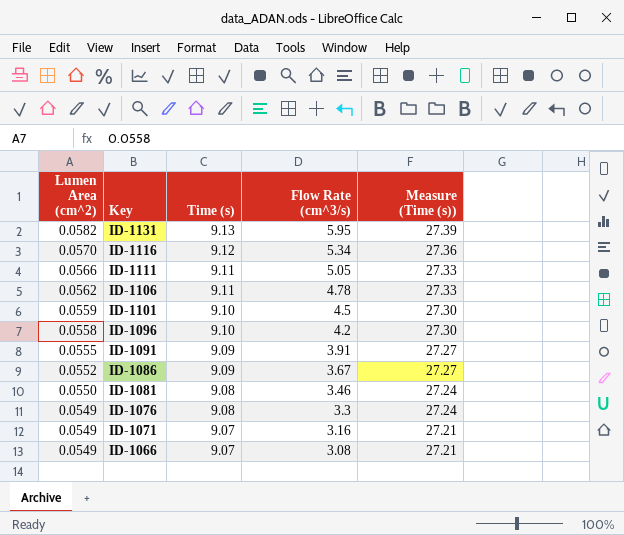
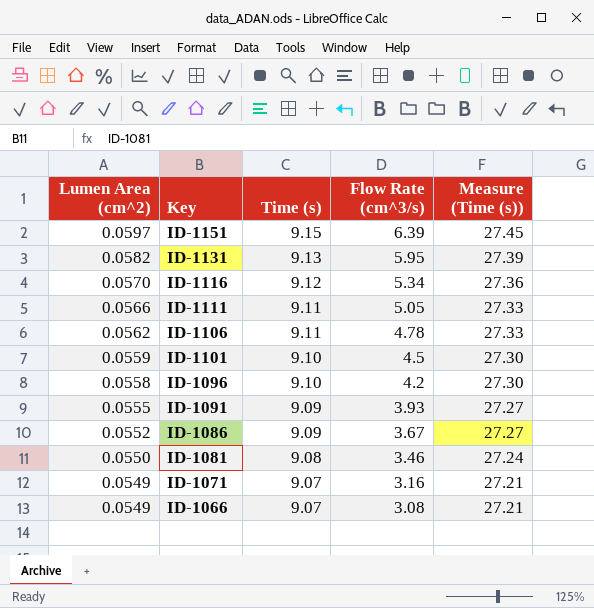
row ID-1076: 0.0549 | 9.08 | 3.3 | 27.24 -> none
row ID-1151: none -> 0.0597 | 9.15 | 6.39 | 27.45
ID-1091 | Flow Rate (cm^3/s): 3.91 -> 3.93

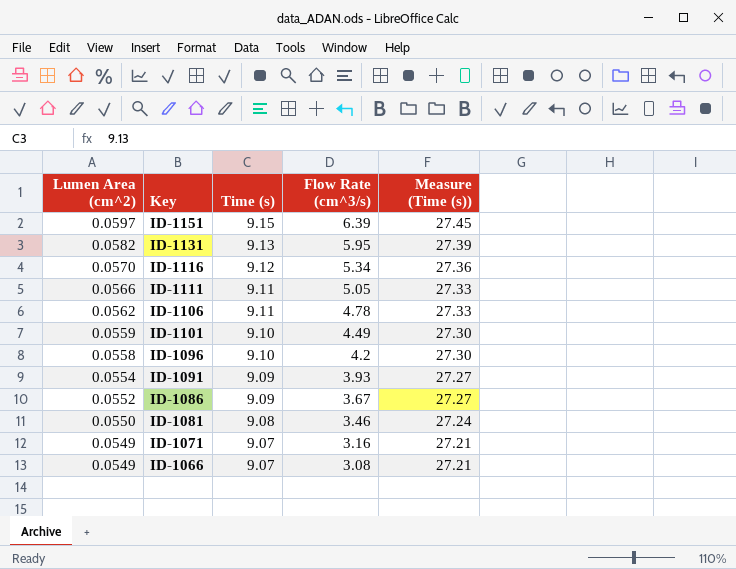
ID-1101 | Flow Rate (cm^3/s): 4.5 -> 4.49
ID-1091 | Lumen Area (cm^2): 0.0555 -> 0.0554

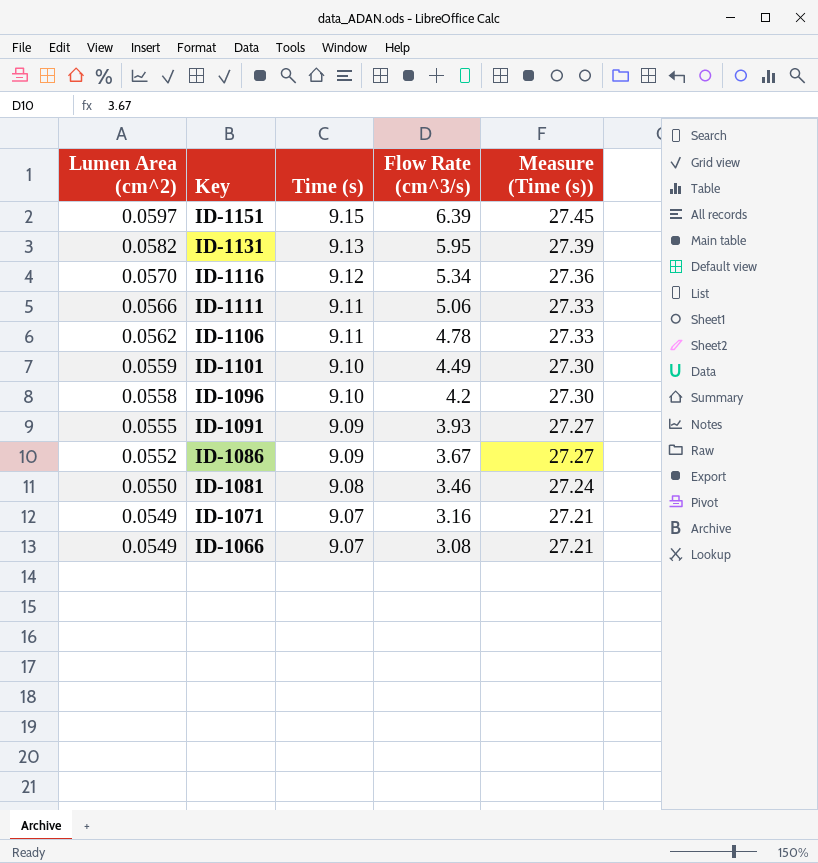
ID-1111 | Flow Rate (cm^3/s): 5.05 -> 5.06
ID-1091 | Lumen Area (cm^2): 0.0554 -> 0.0555

